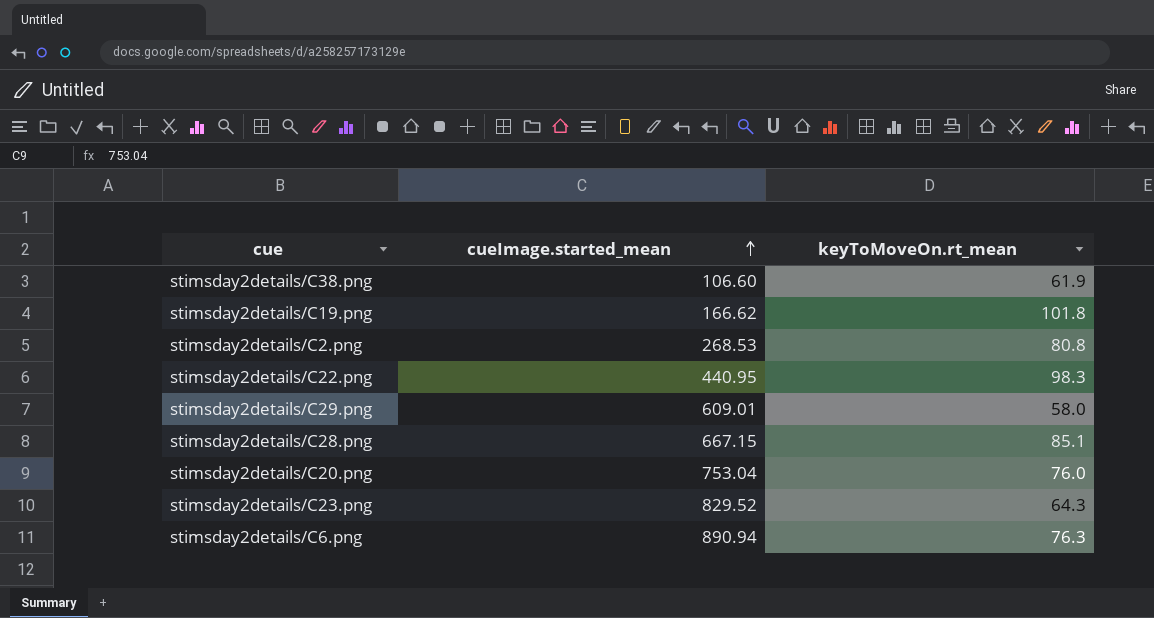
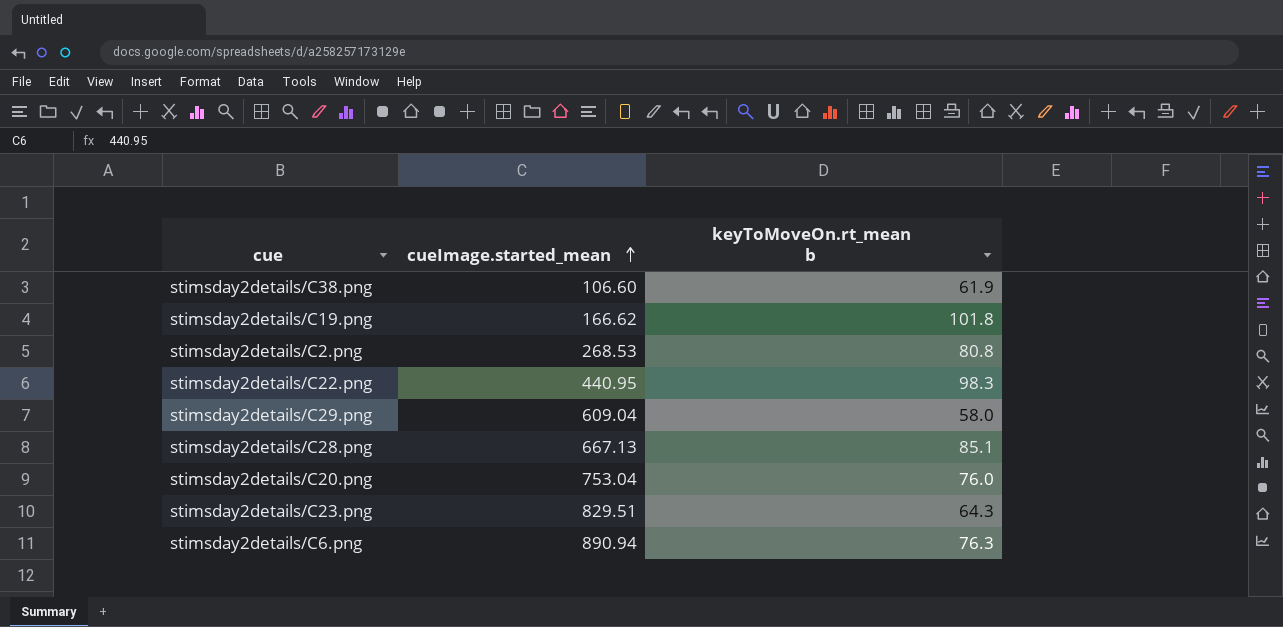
column name: keyToMoveOn.rt_mean -> keyToMoveOn.rt_mean b
stimsday2details/C29.png | cueImage.started_mean: 609.01 -> 609.04
stimsday2details/C28.png | cueImage.started_mean: 667.15 -> 667.13
stimsday2details/C23.png | cueImage.started_mean: 829.52 -> 829.51

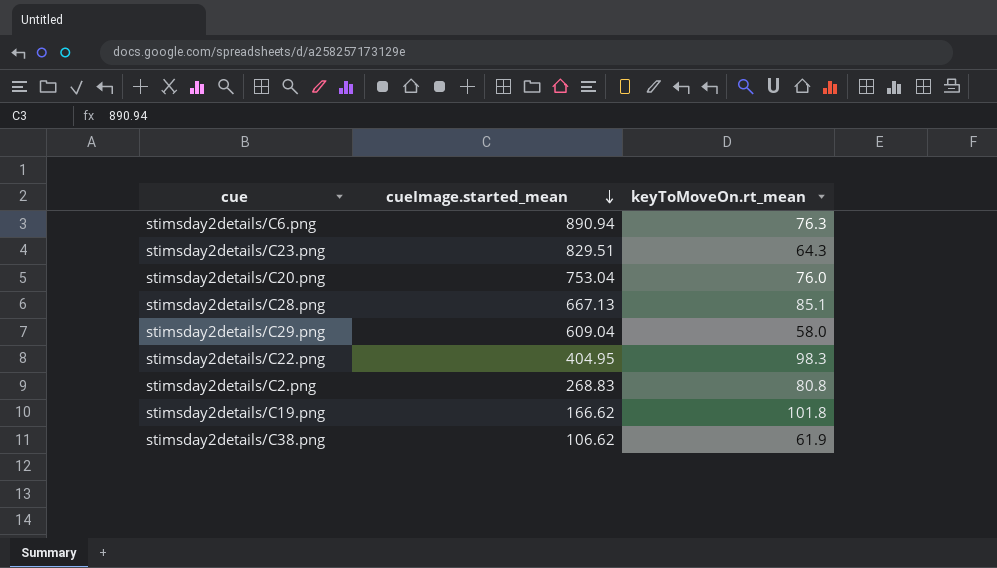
row order: cueImage.started_mean ascending -> cueImage.started_mean descending
column name: keyToMoveOn.rt_mean b -> keyToMoveOn.rt_mean
stimsday2details/C22.png | cueImage.started_mean: 440.95 -> 404.95
stimsday2details/C2.png | cueImage.started_mean: 268.53 -> 268.83
stimsday2details/C38.png | cueImage.started_mean: 106.60 -> 106.62

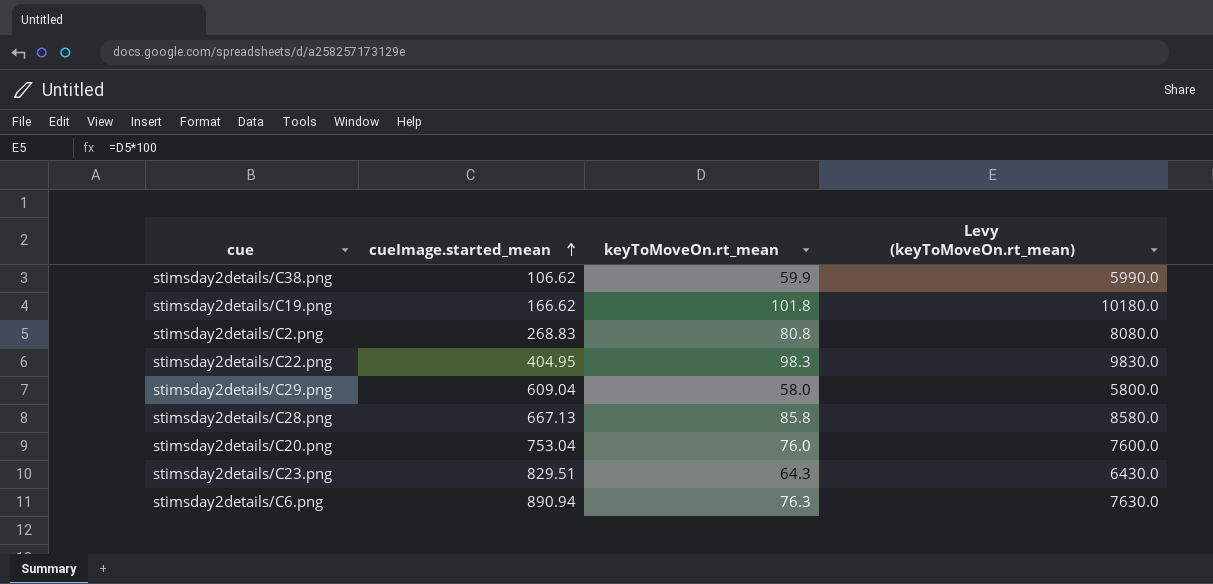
row order: cueImage.started_mean descending -> cueImage.started_mean ascending
column Levy (keyToMoveOn.rt_mean) | formula: none -> [keyToMoveOn.rt_mean] * 100
stimsday2details/C38.png | keyToMoveOn.rt_mean: 61.9 -> 59.9
stimsday2details/C28.png | keyToMoveOn.rt_mean: 85.1 -> 85.8

